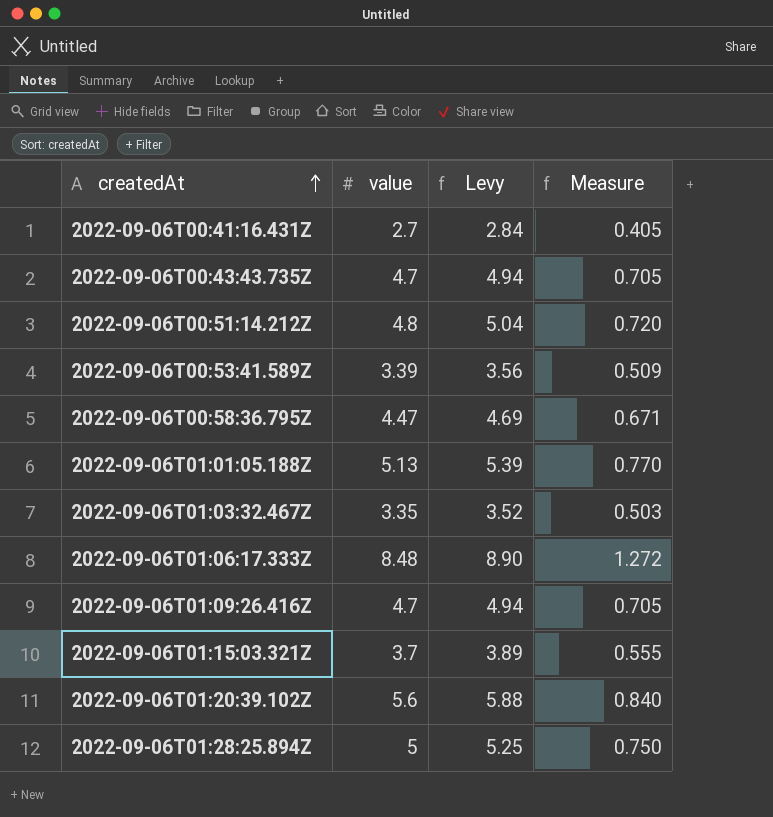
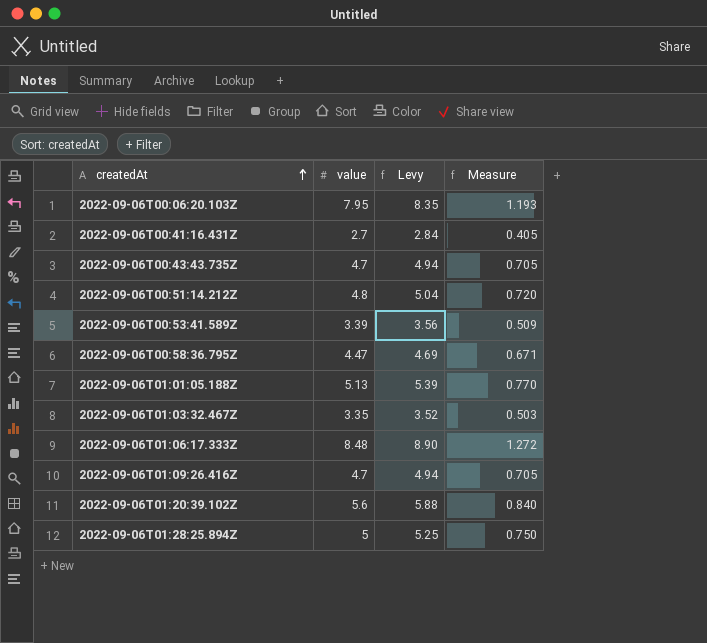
row 2022-09-06T01:15:03.321Z: 3.7 | 3.89 | 0.555 -> none
row 2022-09-06T00:06:20.103Z: none -> 7.95 | 8.35 | 1.193

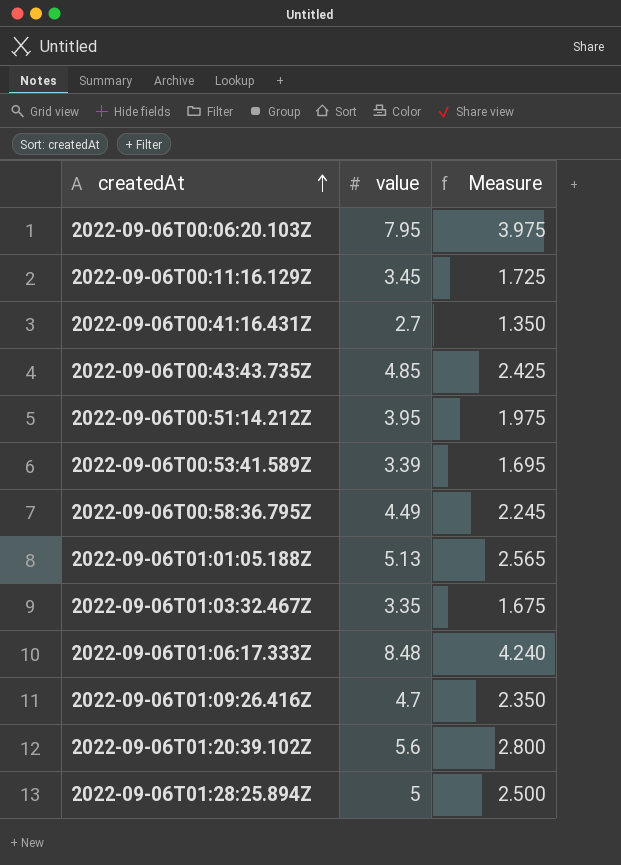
column Levy | formula: [value] * 1.05 -> none
column Measure | formula: [value] * 0.15 -> [value] * 0.5
row 2022-09-06T00:11:16.129Z: none -> 3.45 | 1.725
2022-09-06T00:43:43.735Z | value: 4.7 -> 4.85
2022-09-06T00:51:14.212Z | value: 4.8 -> 3.95
2022-09-06T00:58:36.795Z | value: 4.47 -> 4.49

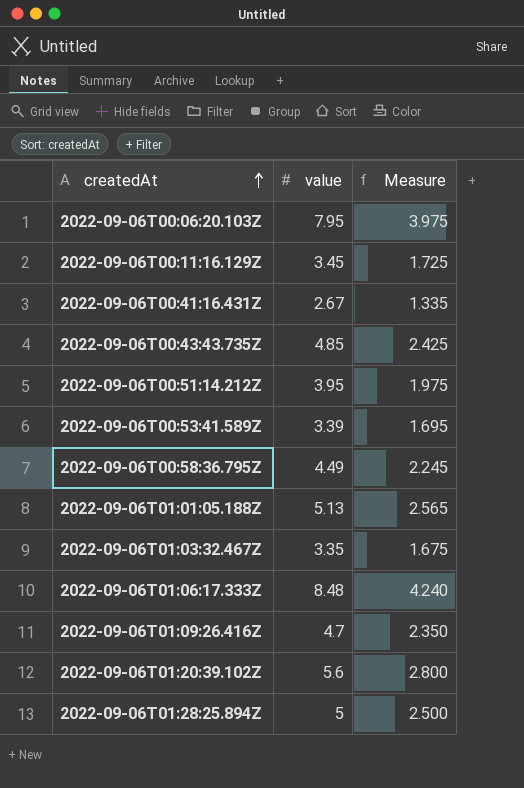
2022-09-06T00:41:16.431Z | value: 2.7 -> 2.67
2022-09-06T00:41:16.431Z | Measure: 1.350 -> 1.335

